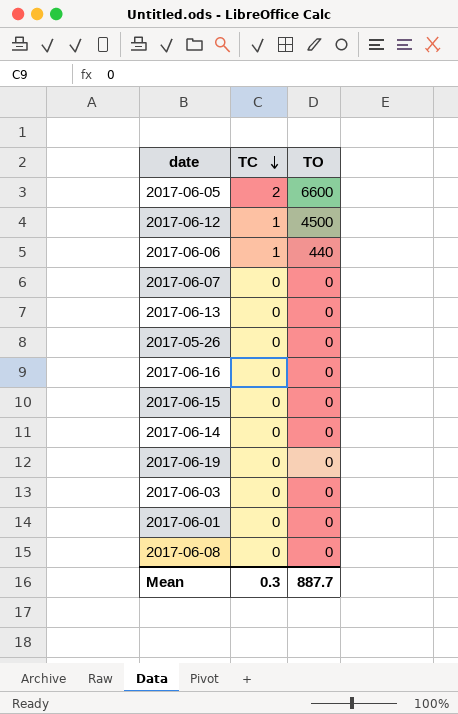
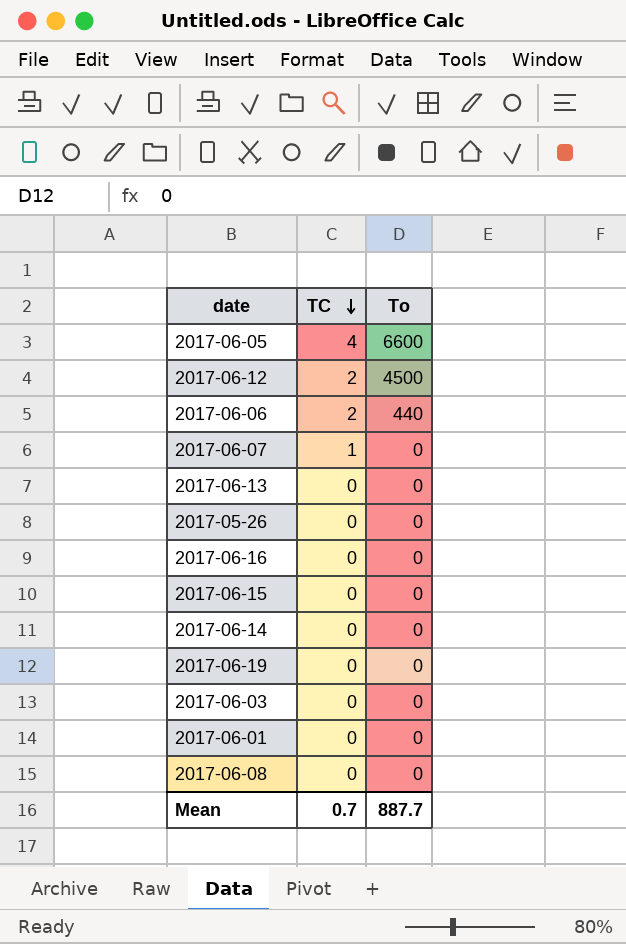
column name: TO -> To
2017-06-05 | TC: 2 -> 4
2017-06-12 | TC: 1 -> 2
2017-06-06 | TC: 1 -> 2
2017-06-07 | TC: 0 -> 1
Mean | TC: 0.3 -> 0.7

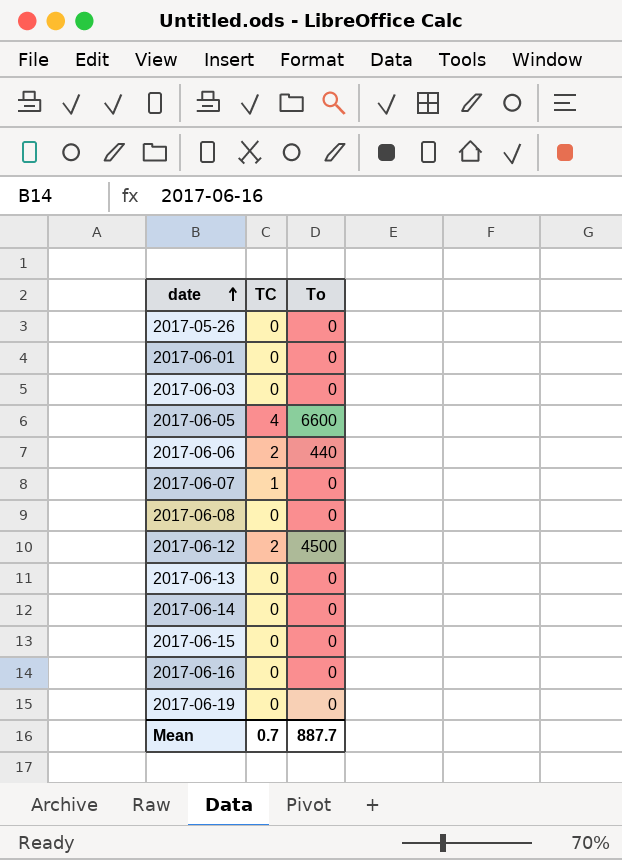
row order: TC descending -> date ascending

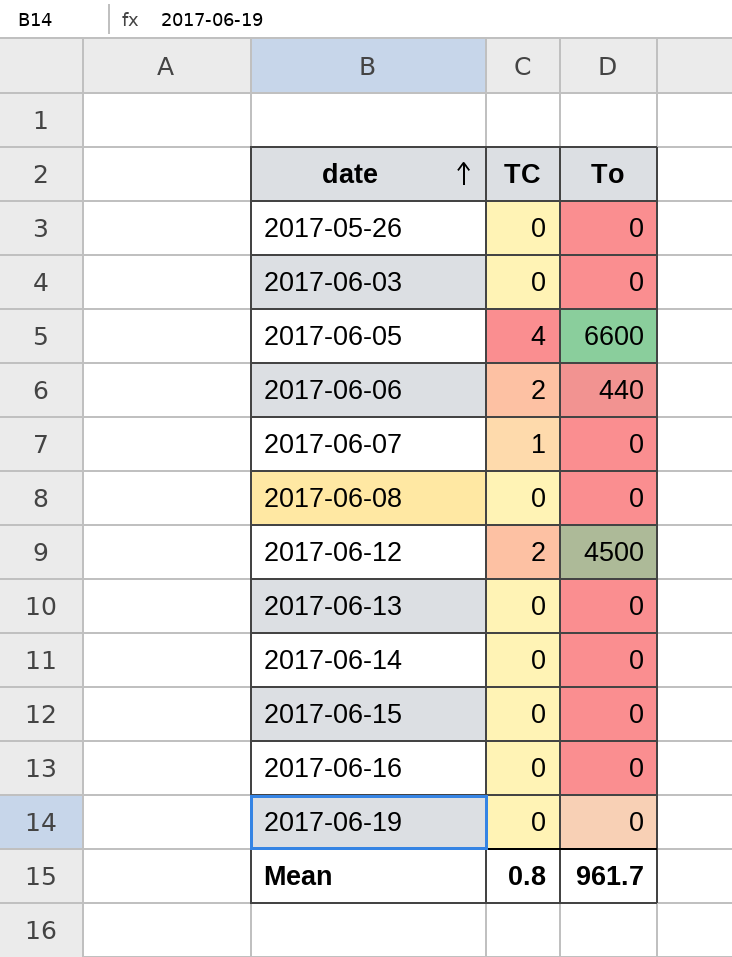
row 2017-06-01: 0 | 0 -> none
Mean | TC: 0.7 -> 0.8
Mean | To: 887.7 -> 961.7

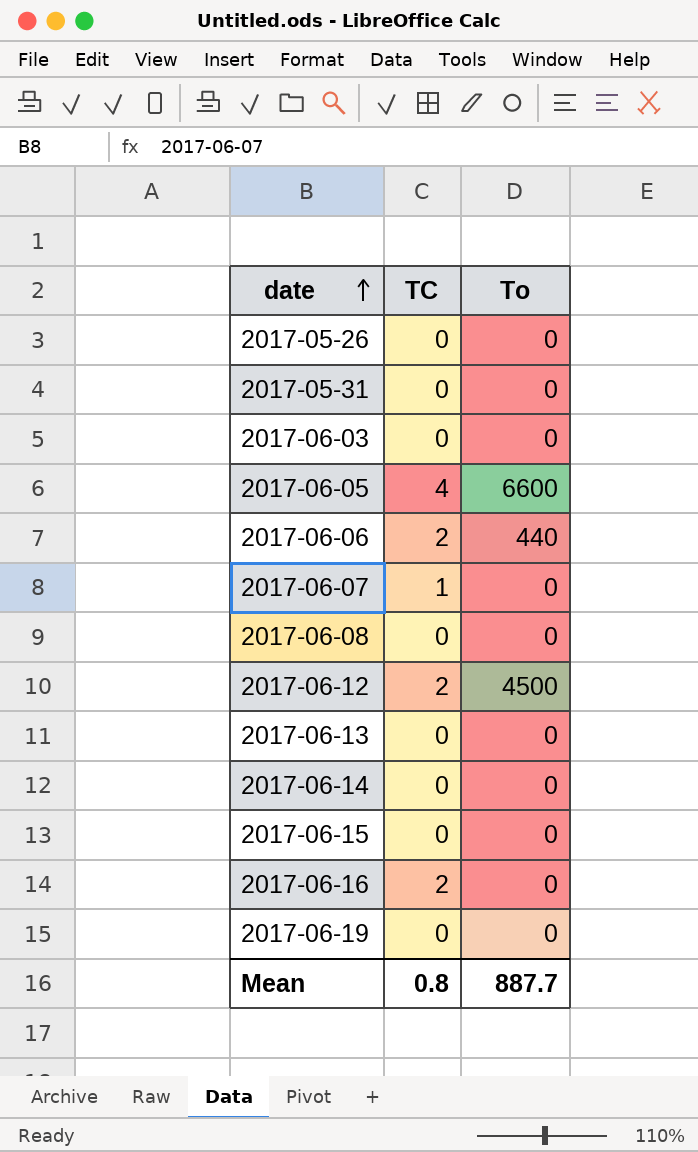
row 2017-05-31: none -> 0 | 0
2017-06-16 | TC: 0 -> 2
Mean | To: 961.7 -> 887.7

